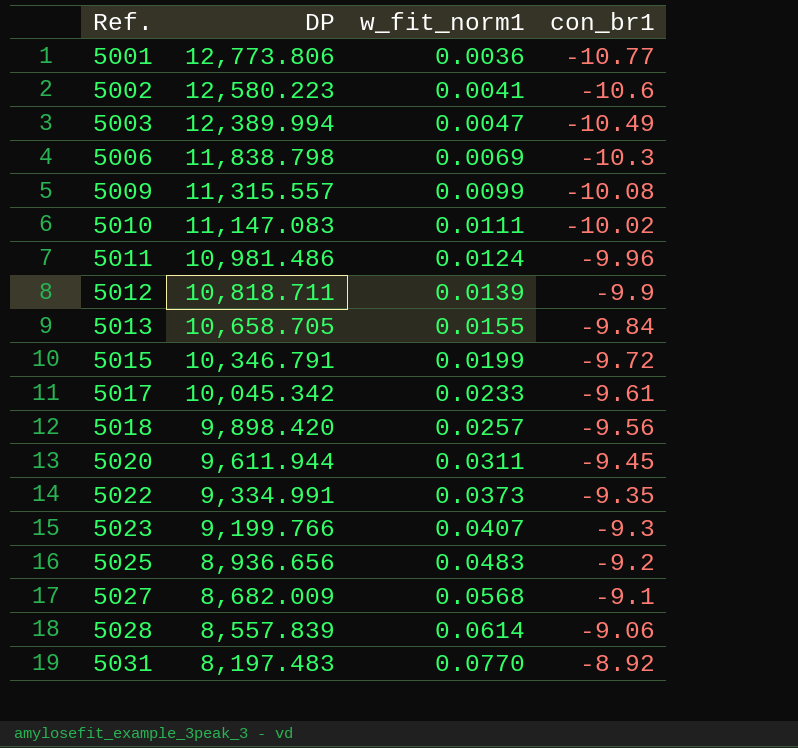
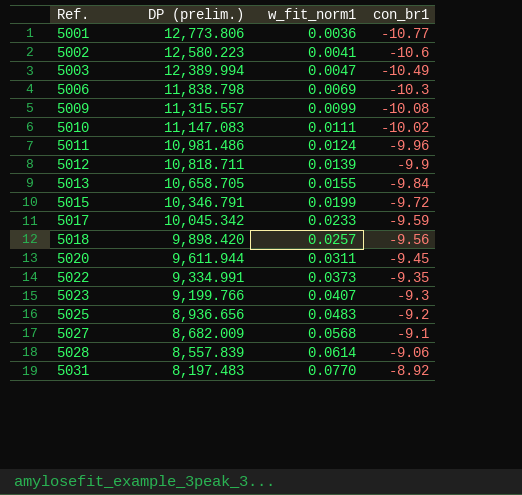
column name: DP -> DP (prelim.)
5017 | con_br1: -9.61 -> -9.59

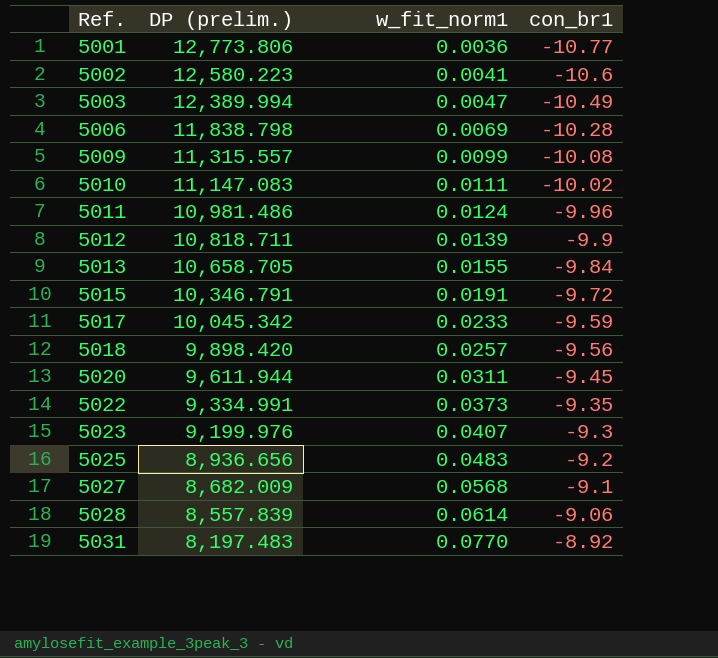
5006 | con_br1: -10.3 -> -10.28
5015 | w_fit_norm1: 0.0199 -> 0.0191
5023 | DP (prelim.): 9,199.766 -> 9,199.976

